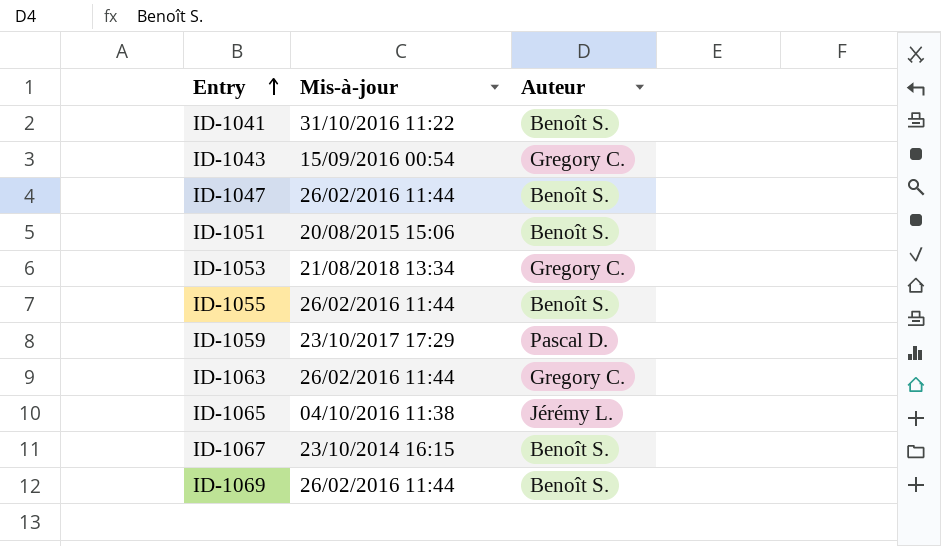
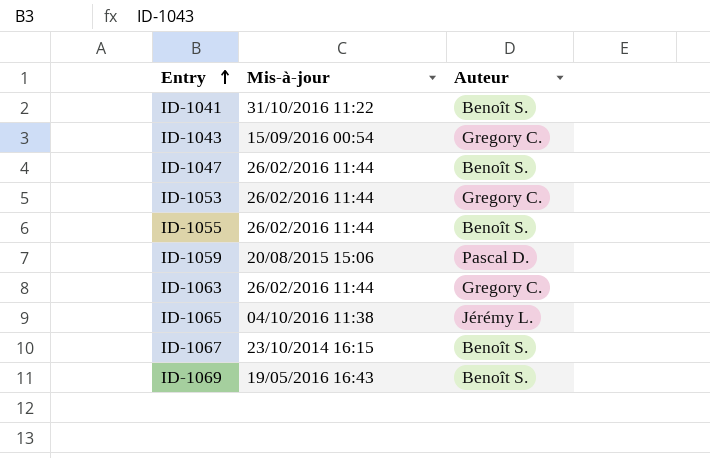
row ID-1051: 20/08/2015 15:06 | Benoît S. -> none
ID-1053 | Mis-à-jour: 21/08/2018 13:34 -> 26/02/2016 11:44
ID-1059 | Mis-à-jour: 23/10/2017 17:29 -> 20/08/2015 15:06
ID-1069 | Mis-à-jour: 26/02/2016 11:44 -> 19/05/2016 16:43

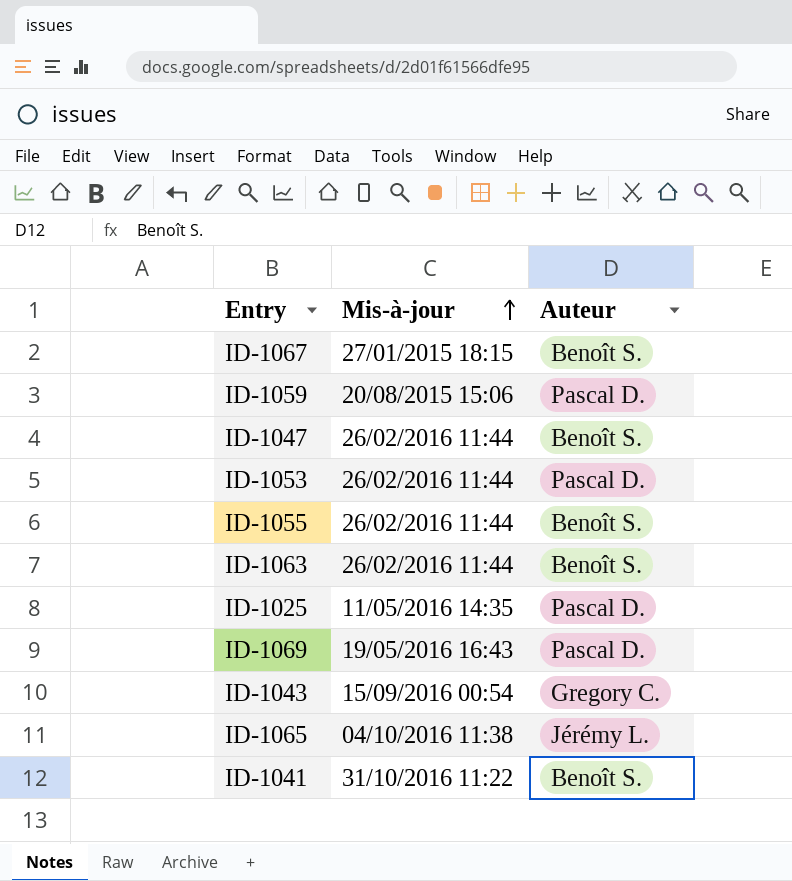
row order: Entry ascending -> Mis-à-jour ascending
ID-1067 | Mis-à-jour: 23/10/2014 16:15 -> 27/01/2015 18:15
ID-1053 | Auteur: Gregory C. -> Pascal D.
ID-1063 | Auteur: Gregory C. -> Benoît S.
row ID-1025: none -> 11/05/2016 14:35 | Pascal D.
ID-1069 | Auteur: Benoît S. -> Pascal D.

